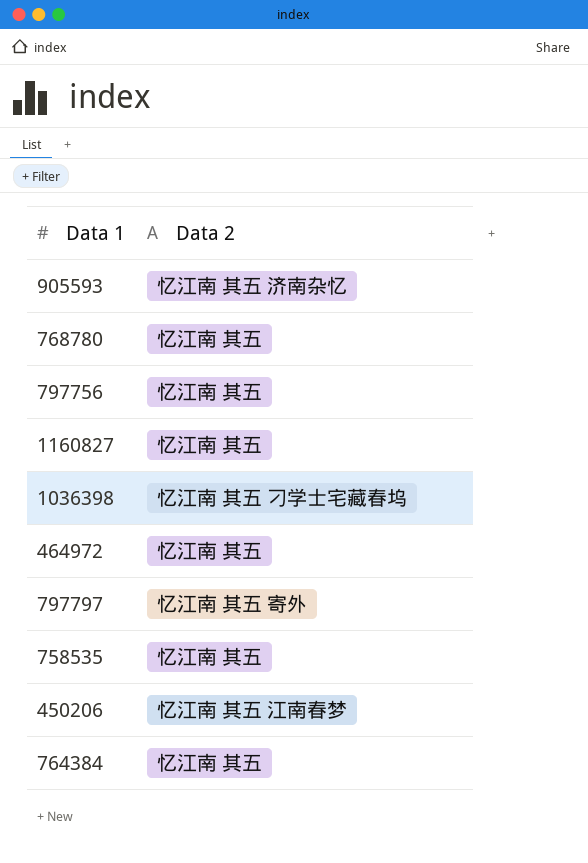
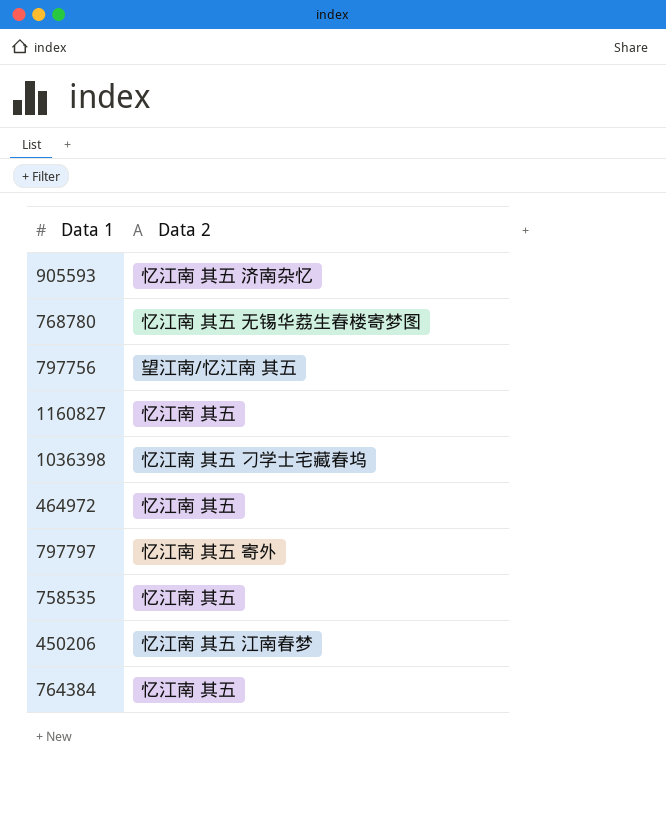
768780 | Data 2: 忆江南 其五 -> 忆江南 其五 无锡华荔生春楼寄梦图
797756 | Data 2: 忆江南 其五 -> 望江南/忆江南 其五

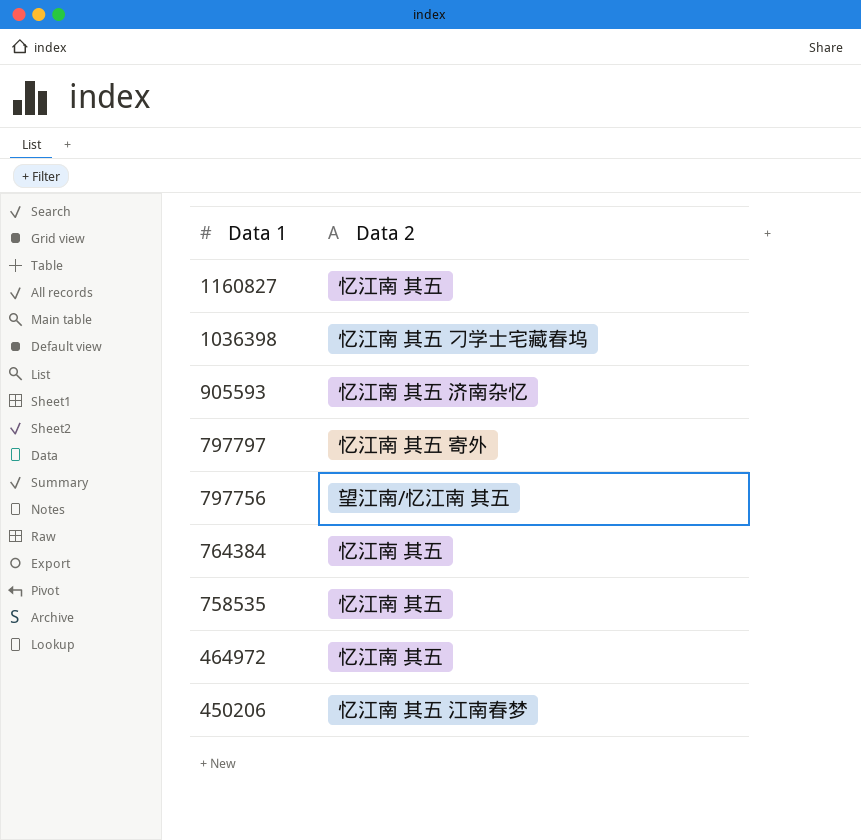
row order: none -> Data 1 descending
row 768780: 忆江南 其五 无锡华荔生春楼寄梦图 -> none

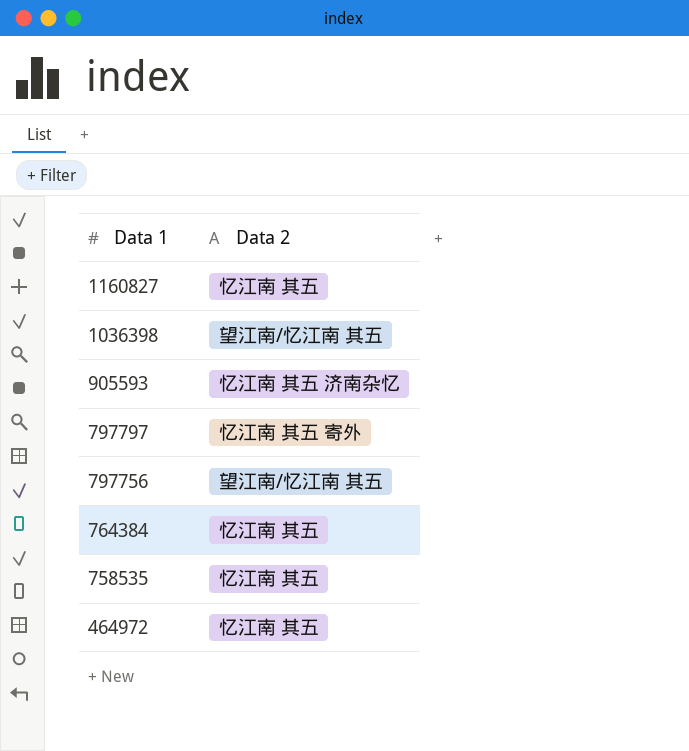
row 450206: 忆江南 其五 江南春梦 -> none
1036398 | Data 2: 忆江南 其五 刁学士宅藏春坞 -> 望江南/忆江南 其五

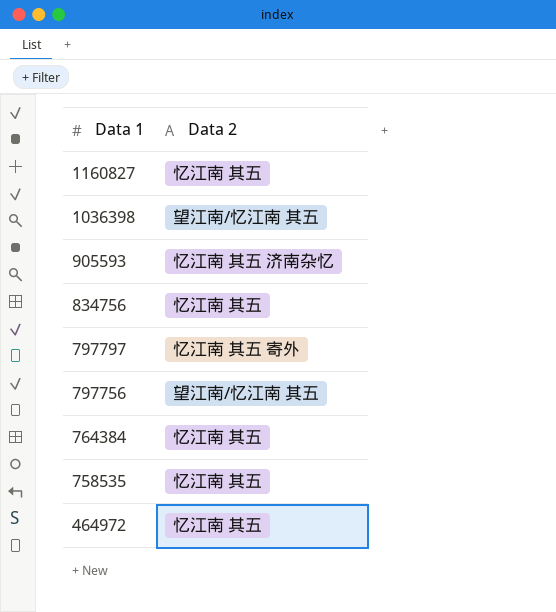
row 834756: none -> 忆江南 其五

